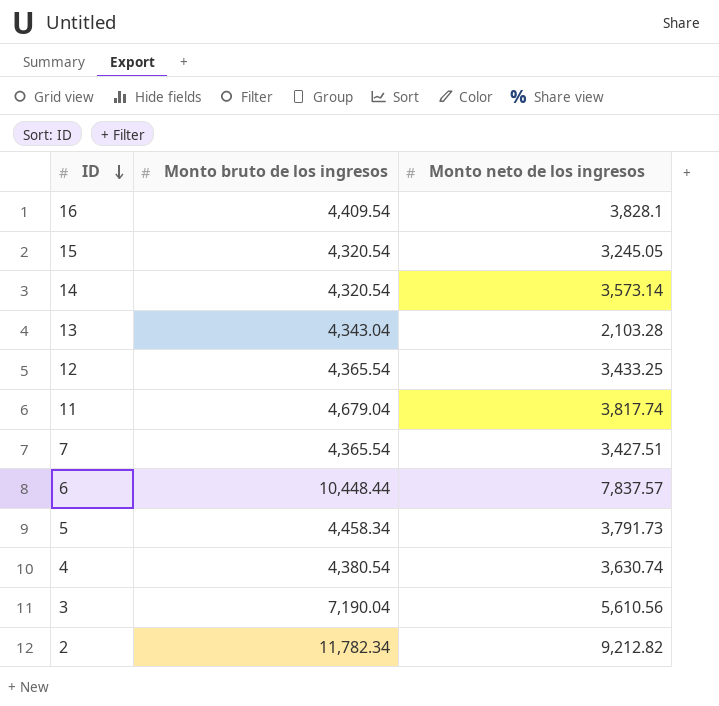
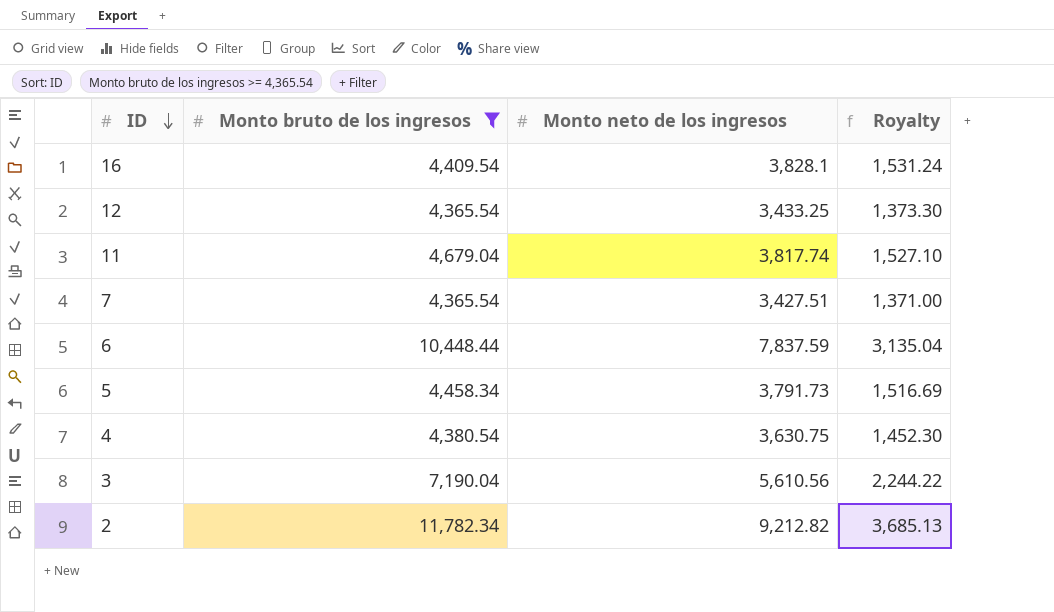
filter: none -> Monto bruto de los ingresos >= 4,365.54
column Royalty | formula: none -> [Monto neto de los ingresos] * 0.4
6 | Monto neto de los ingresos: 7,837.57 -> 7,837.59
4 | Monto neto de los ingresos: 3,630.74 -> 3,630.75

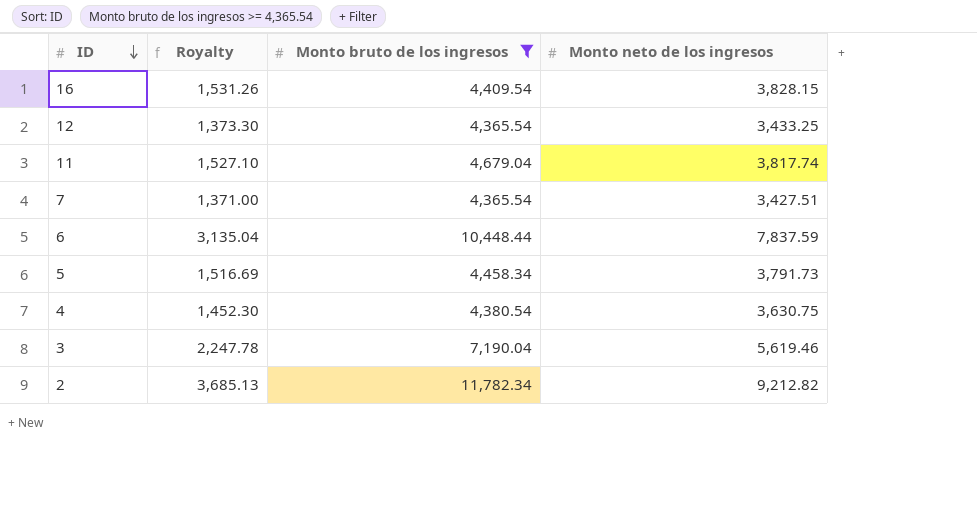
column Royalty | position: 4 -> 2
16 | Royalty: 1,531.24 -> 1,531.26
16 | Monto neto de los ingresos: 3,828.1 -> 3,828.15
3 | Royalty: 2,244.22 -> 2,247.78
3 | Monto neto de los ingresos: 5,610.56 -> 5,619.46

